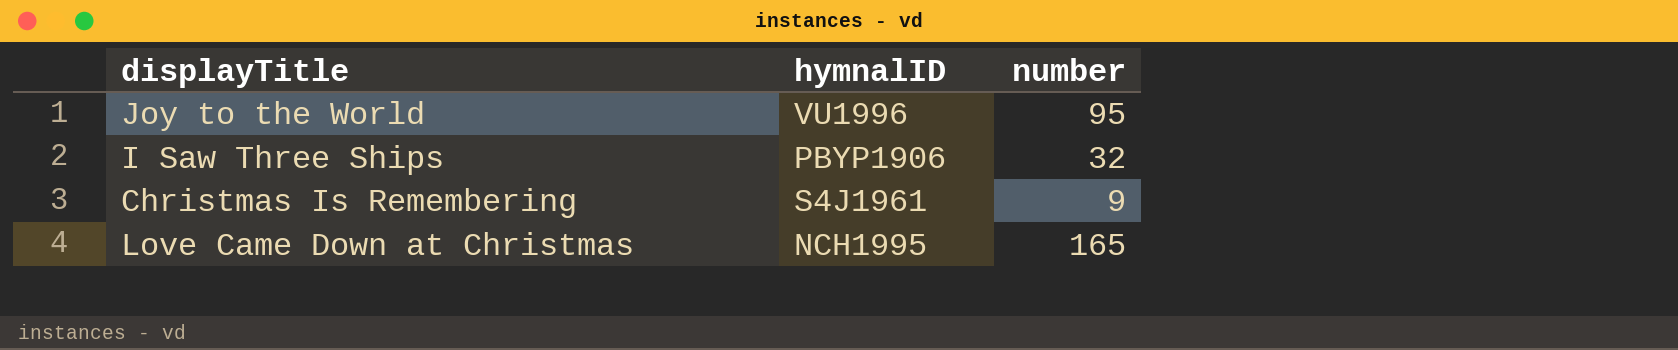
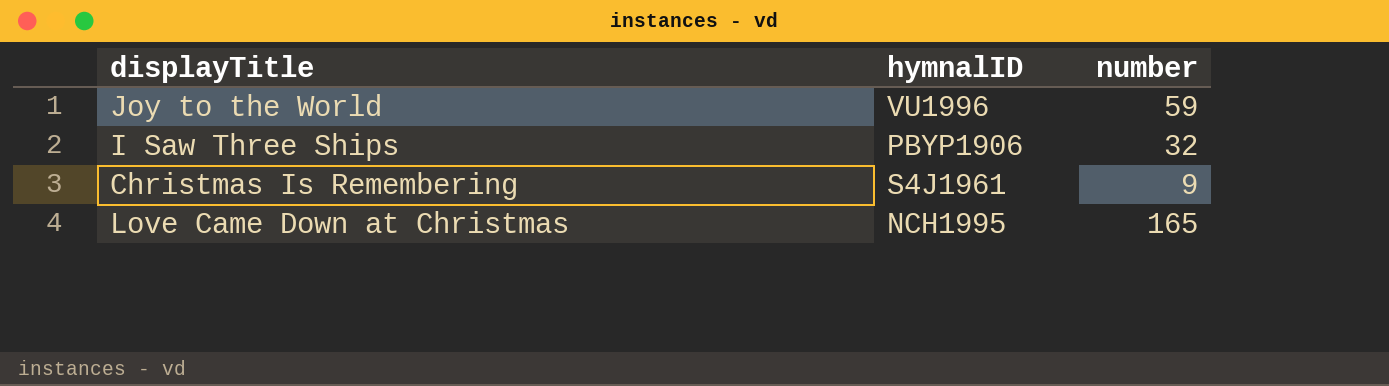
Joy to the World | number: 95 -> 59

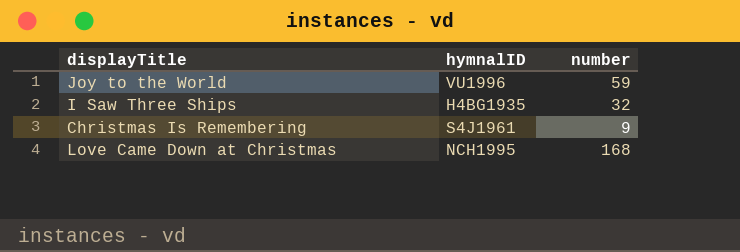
I Saw Three Ships | hymnalID: PBYP1906 -> H4BG1935
Love Came Down at Christmas | number: 165 -> 168

